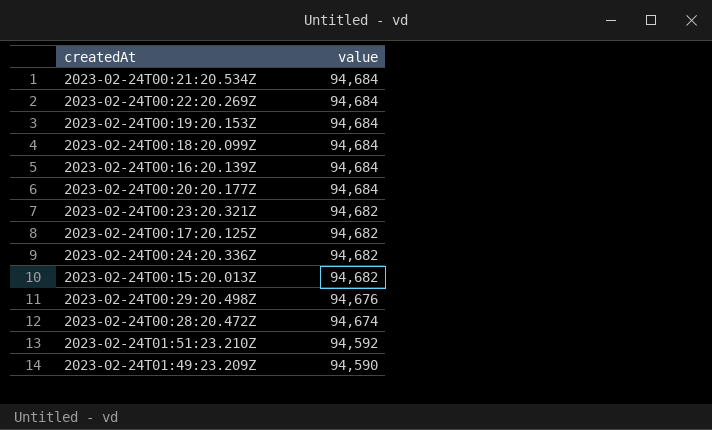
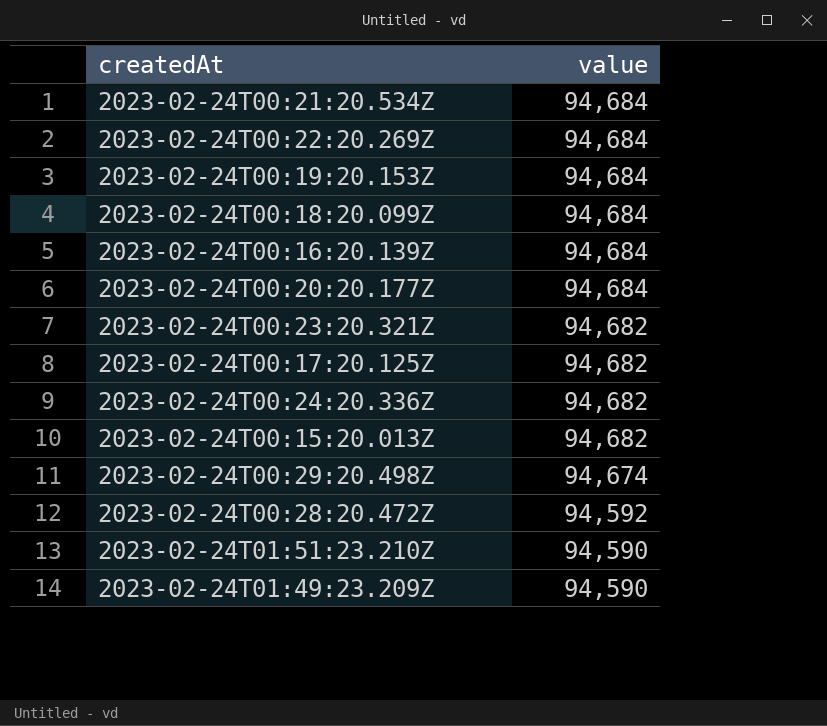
2023-02-24T00:29:20.498Z | value: 94,676 -> 94,674
2023-02-24T00:28:20.472Z | value: 94,674 -> 94,592
2023-02-24T01:51:23.210Z | value: 94,592 -> 94,590

